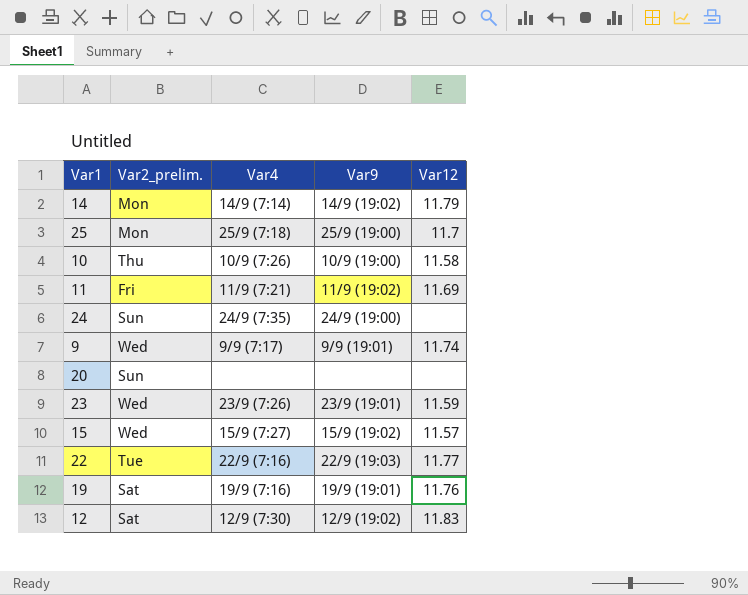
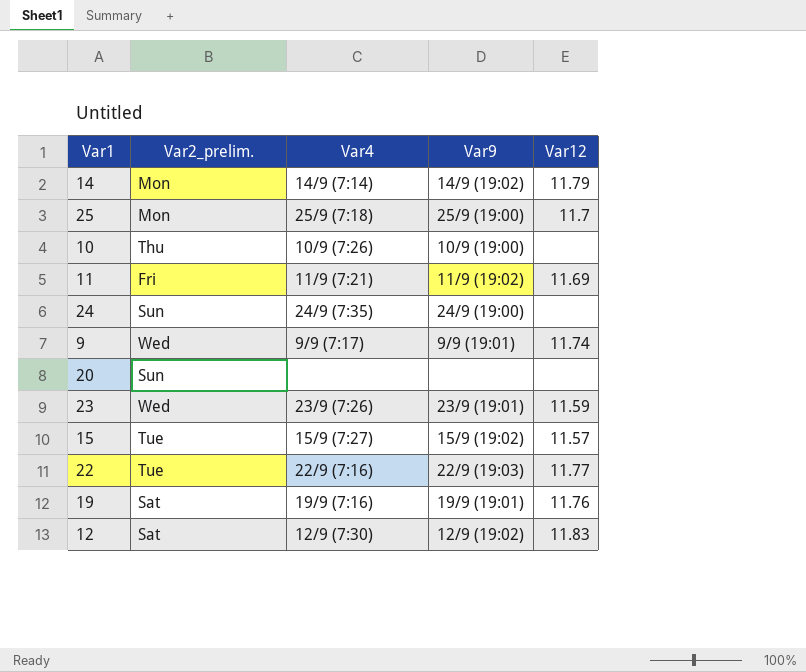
10 | Var12: 11.58 -> none
15 | Var2_prelim.: Wed -> Tue

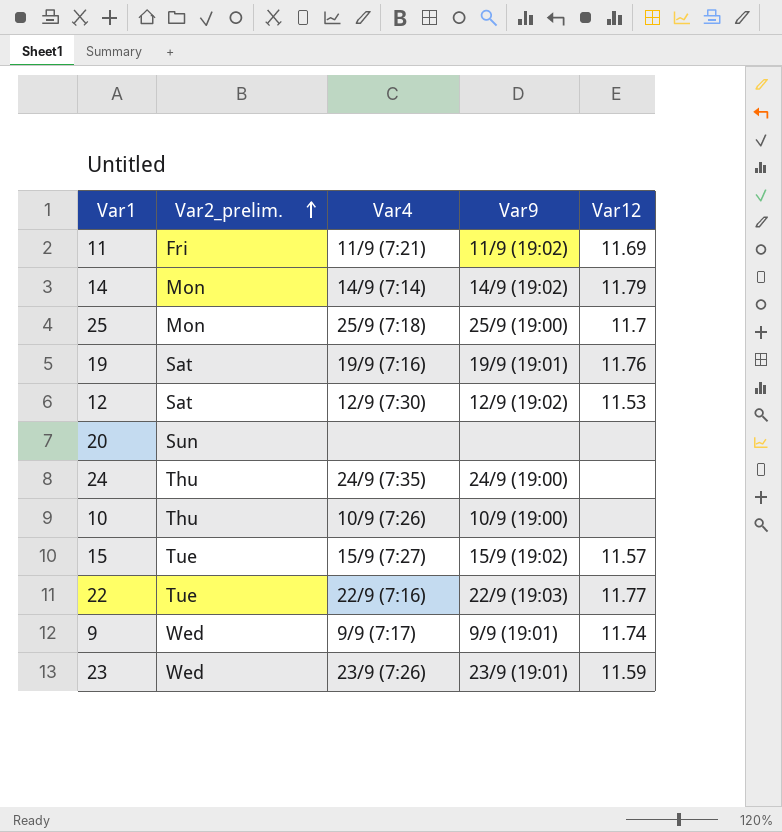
row order: none -> Var2_prelim. ascending
12 | Var12: 11.83 -> 11.53
24 | Var2_prelim.: Sun -> Thu

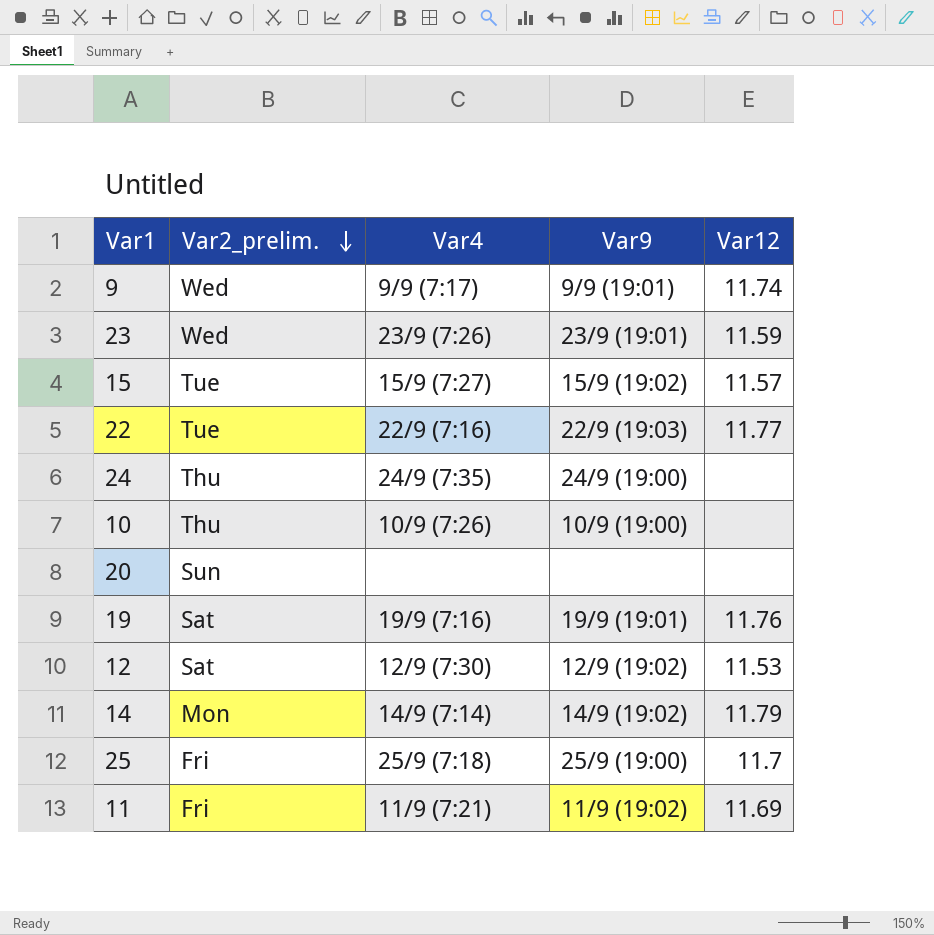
row order: Var2_prelim. ascending -> Var2_prelim. descending
25 | Var2_prelim.: Mon -> Fri

